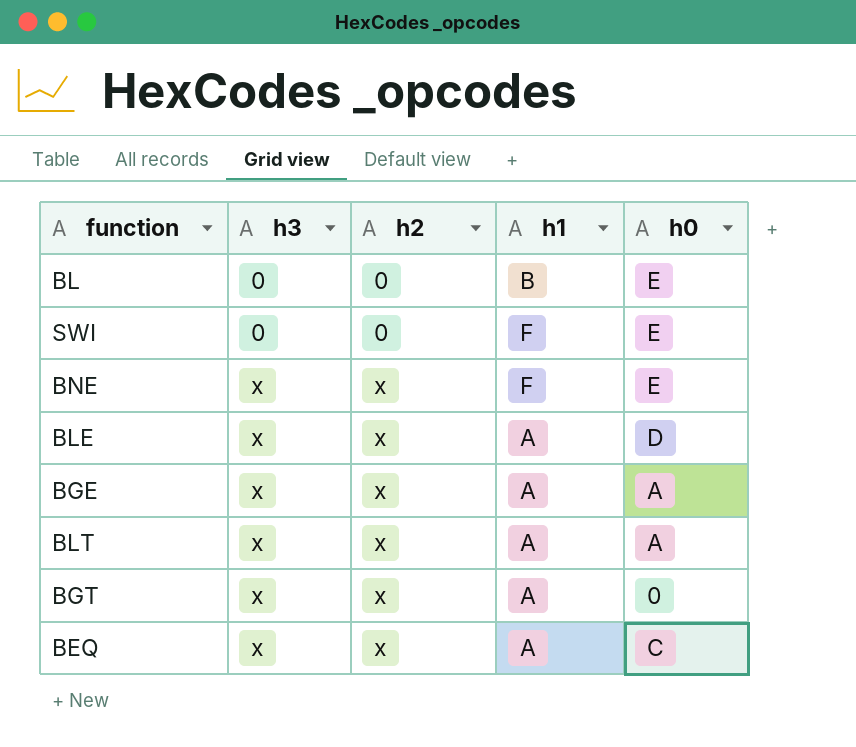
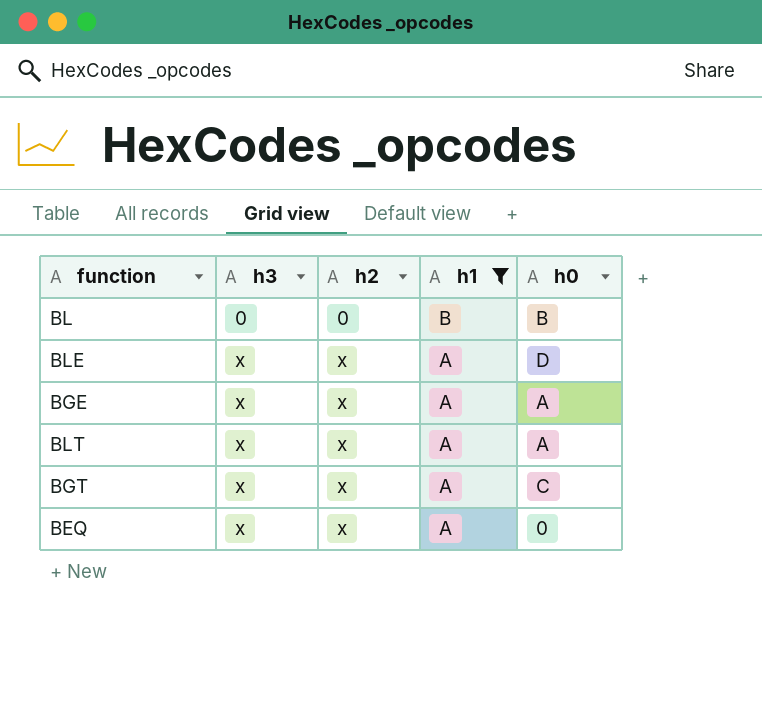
filter: none -> h1 != F
BL | h0: E -> B
BGT | h0: 0 -> C
BEQ | h0: C -> 0

